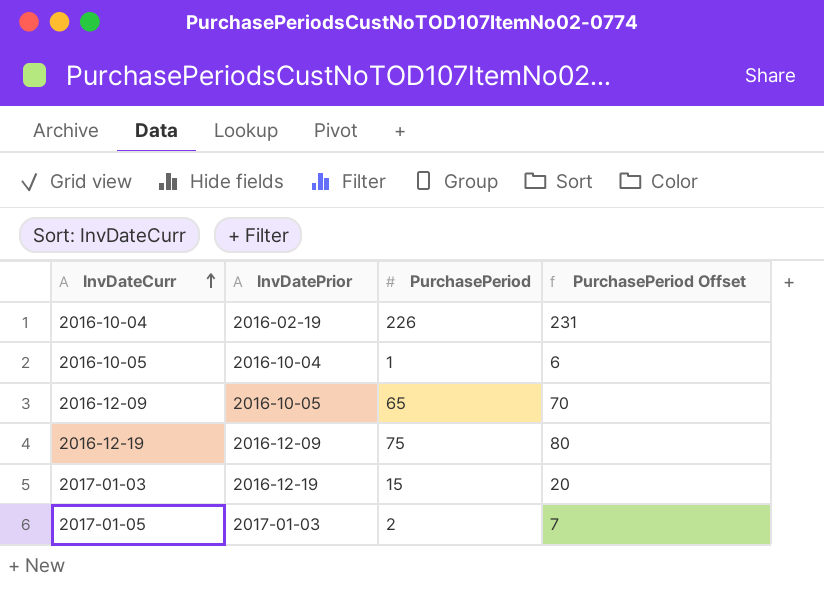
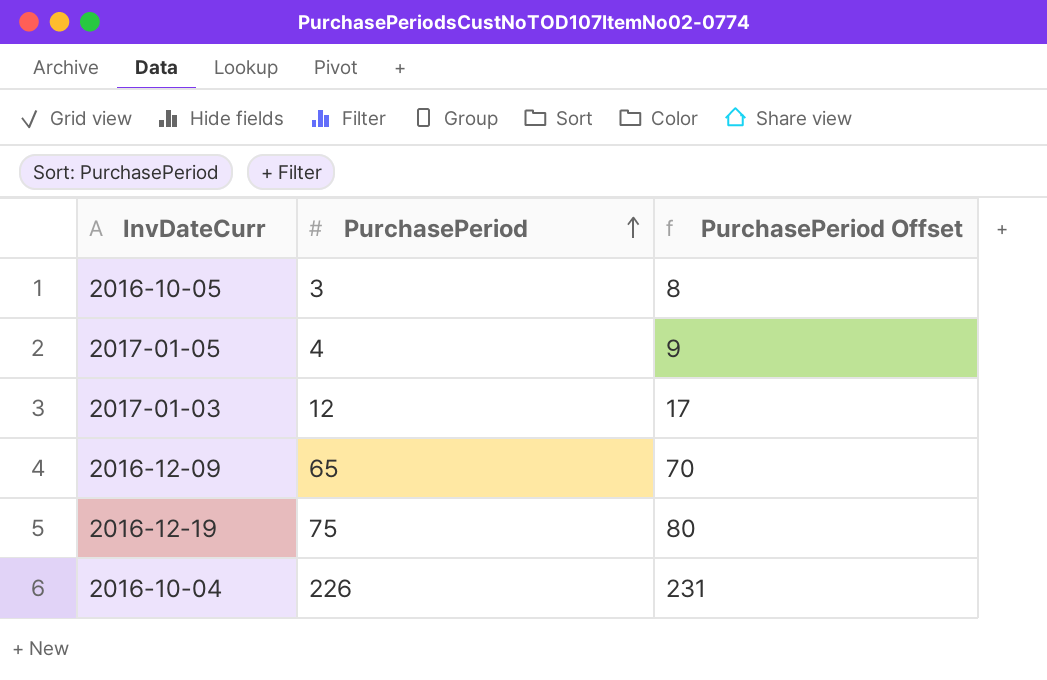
row order: InvDateCurr ascending -> PurchasePeriod ascending
column InvDatePrior | position: 2 -> none
2016-10-05 | PurchasePeriod: 1 -> 3
2016-10-05 | PurchasePeriod Offset: 6 -> 8
2017-01-05 | PurchasePeriod: 2 -> 4
2017-01-05 | PurchasePeriod Offset: 7 -> 9
2017-01-03 | PurchasePeriod: 15 -> 12
2017-01-03 | PurchasePeriod Offset: 20 -> 17

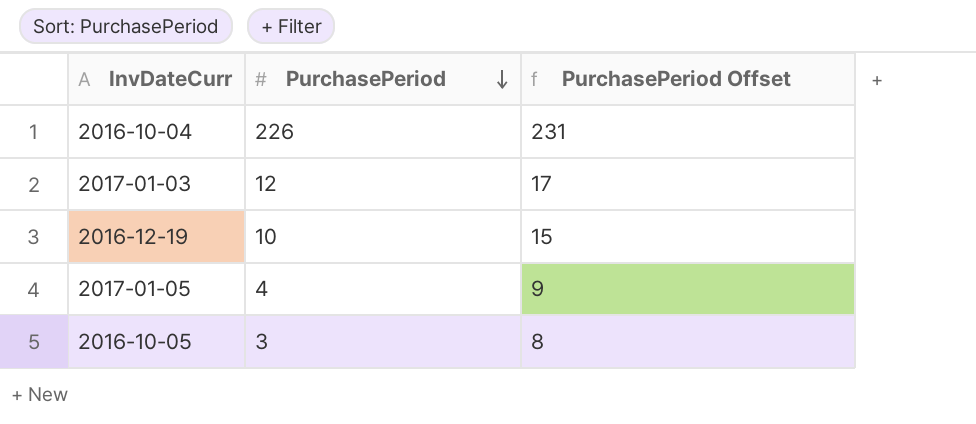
row order: PurchasePeriod ascending -> PurchasePeriod descending
row 2016-12-09: 65 | 70 -> none
2016-12-19 | PurchasePeriod: 75 -> 10
2016-12-19 | PurchasePeriod Offset: 80 -> 15

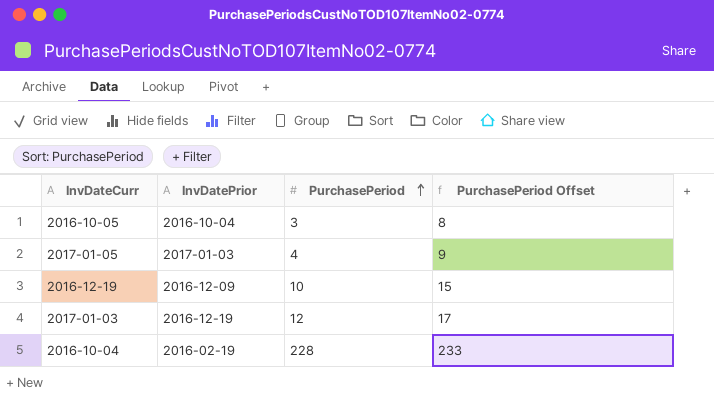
row order: PurchasePeriod descending -> PurchasePeriod ascending
column InvDatePrior | position: none -> 2
2016-10-04 | PurchasePeriod: 226 -> 228
2016-10-04 | PurchasePeriod Offset: 231 -> 233

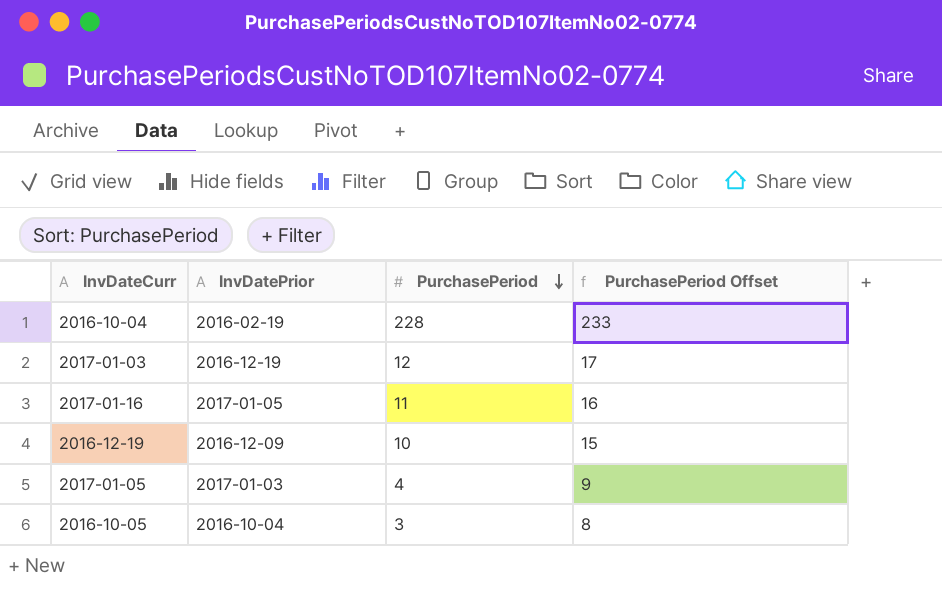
row order: PurchasePeriod ascending -> PurchasePeriod descending
row 2017-01-16: none -> 2017-01-05 | 11 | 16

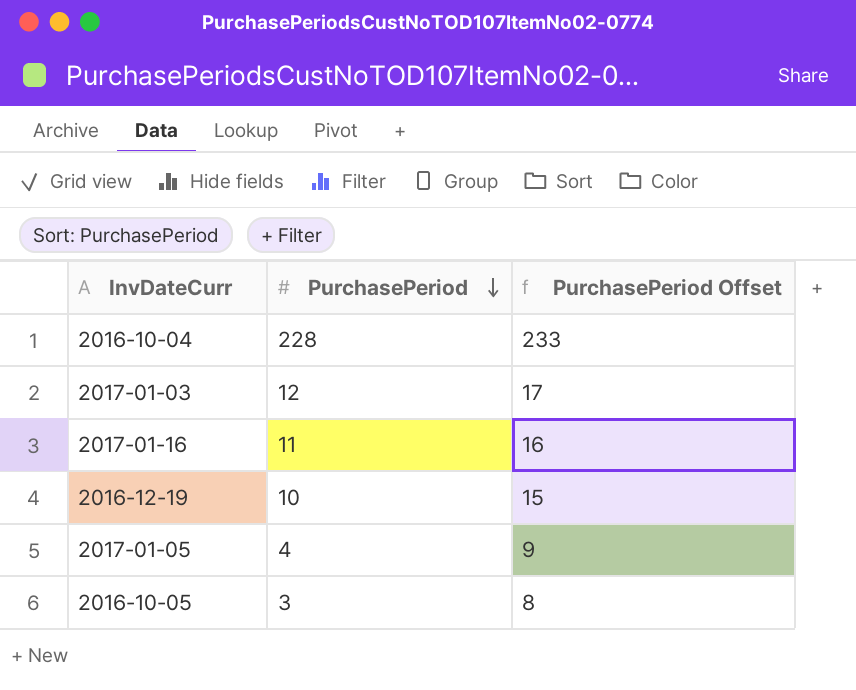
column InvDatePrior | position: 2 -> none

